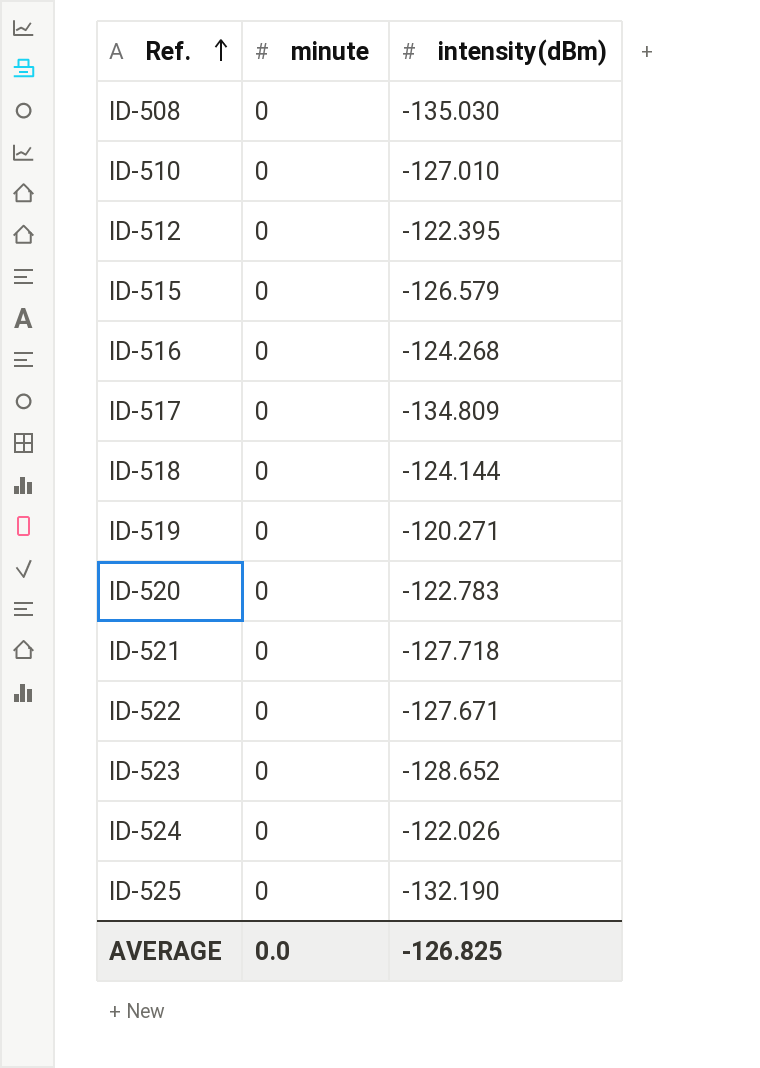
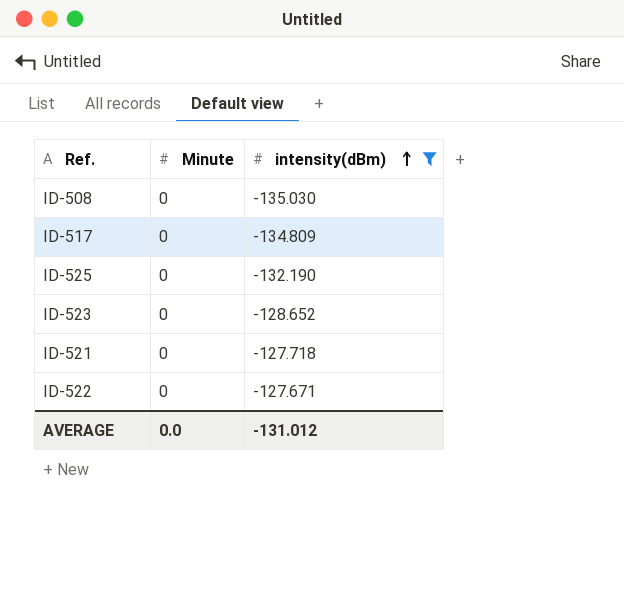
filter: none -> intensity(dBm) <= -127.671
row order: Ref. ascending -> intensity(dBm) ascending
column name: minute -> Minute
AVERAGE | intensity(dBm): -126.825 -> -131.012

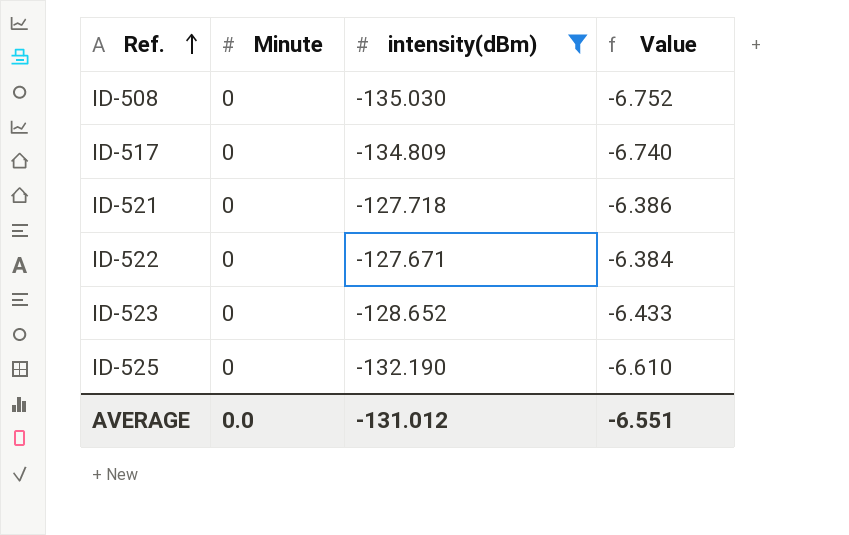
row order: intensity(dBm) ascending -> Ref. ascending
column Value | formula: none -> [intensity(dBm)] * 0.05

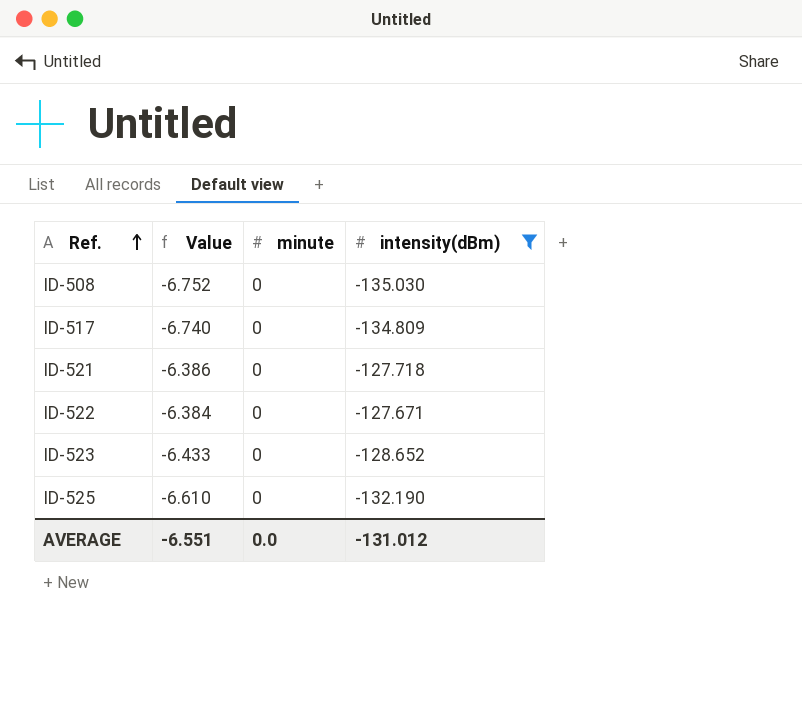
column Value | position: 4 -> 2
column name: Minute -> minute

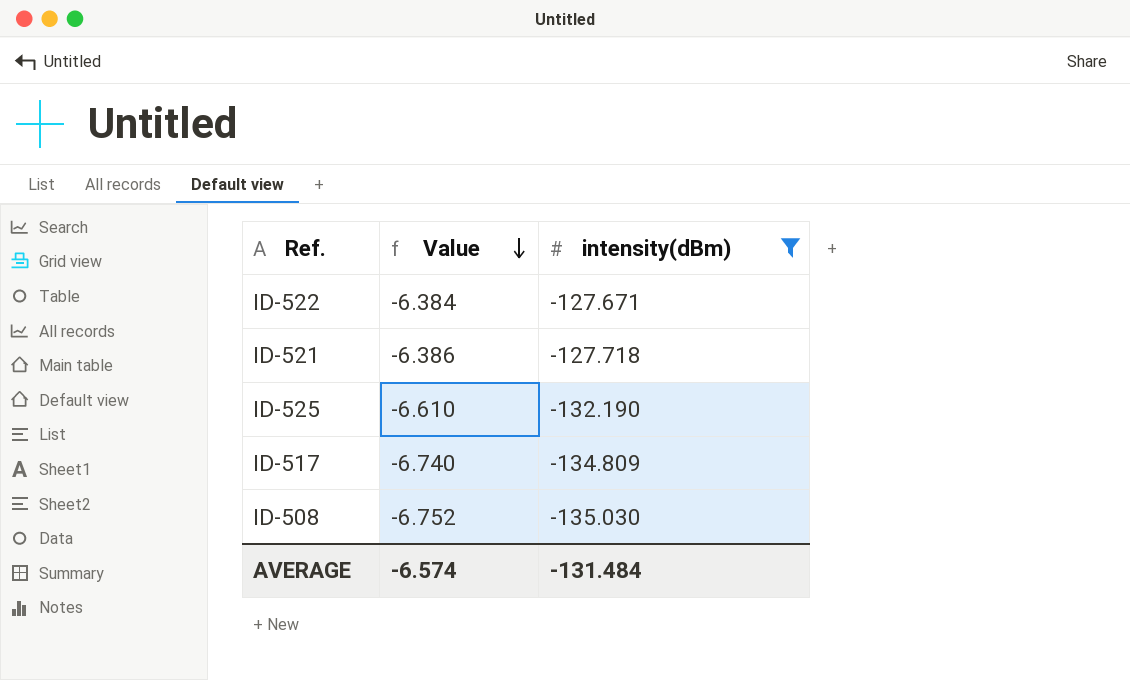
row order: Ref. ascending -> Value descending
column minute | position: 3 -> none
row ID-523: -6.433 | 0 | -128.652 -> none
AVERAGE | Value: -6.551 -> -6.574
AVERAGE | intensity(dBm): -131.012 -> -131.484

